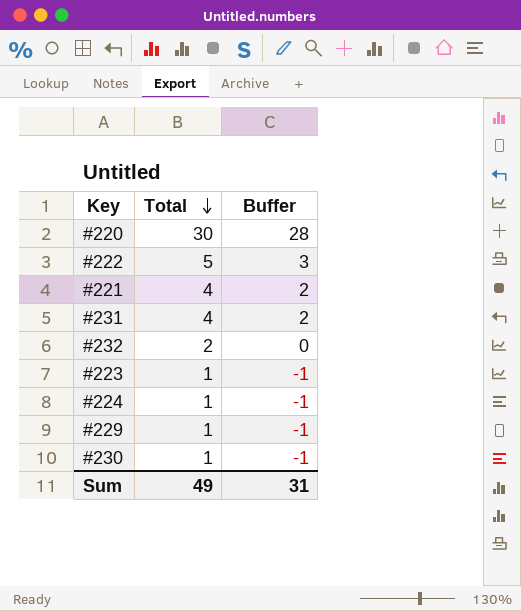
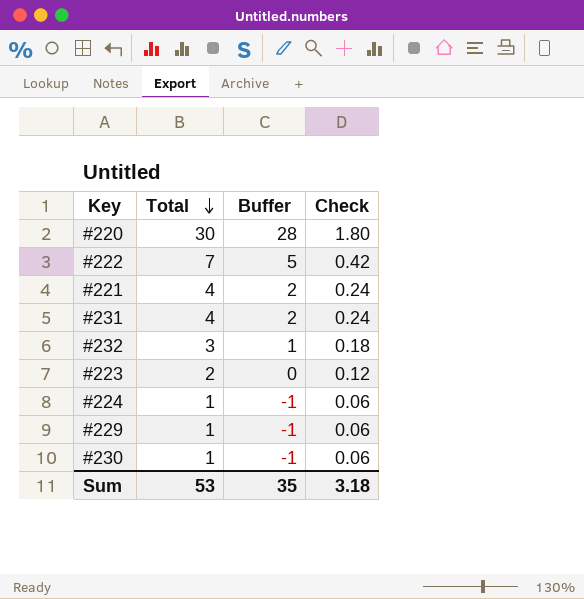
column Check | formula: none -> [Total] * 0.06
#222 | Total: 5 -> 7
#222 | Buffer: 3 -> 5
#232 | Total: 2 -> 3
#232 | Buffer: 0 -> 1
#223 | Total: 1 -> 2
#223 | Buffer: -1 -> 0
Sum | Total: 49 -> 53
Sum | Buffer: 31 -> 35

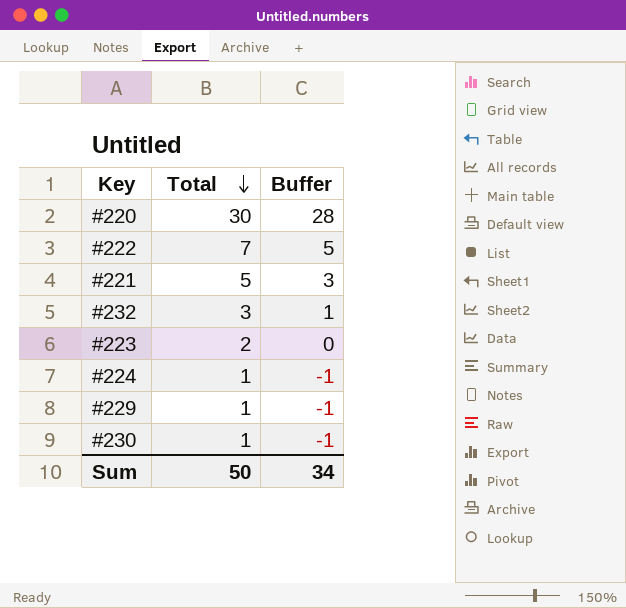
column Check | formula: [Total] * 0.06 -> none
row #231: 4 | 2 | 0.24 -> none
#221 | Total: 4 -> 5
#221 | Buffer: 2 -> 3
Sum | Total: 53 -> 50
Sum | Buffer: 35 -> 34

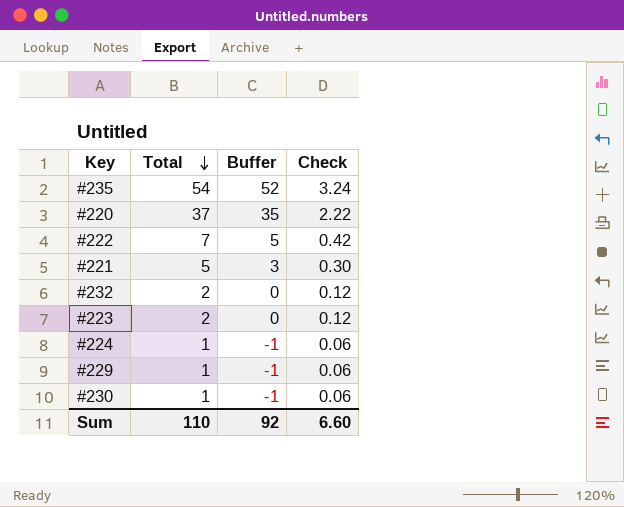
column Check | formula: none -> [Total] * 0.06
row #235: none -> 54 | 52 | 3.24
#220 | Total: 30 -> 37
#220 | Buffer: 28 -> 35
#232 | Total: 3 -> 2
#232 | Buffer: 1 -> 0
Sum | Total: 50 -> 110
Sum | Buffer: 34 -> 92

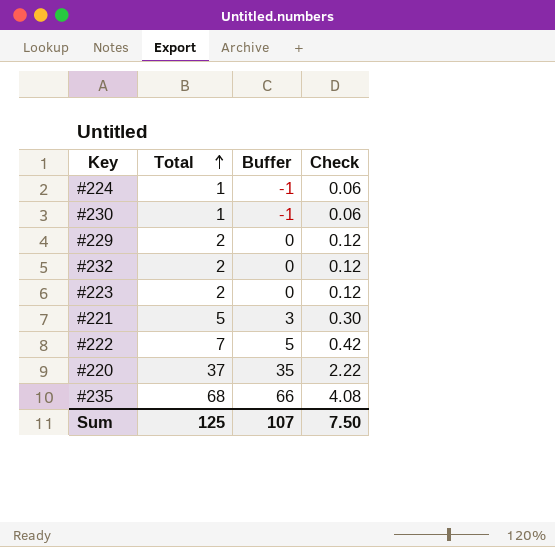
row order: Total descending -> Total ascending
#229 | Total: 1 -> 2
#229 | Buffer: -1 -> 0
#229 | Check: 0.06 -> 0.12
#235 | Total: 54 -> 68
#235 | Buffer: 52 -> 66
#235 | Check: 3.24 -> 4.08
Sum | Total: 110 -> 125
Sum | Buffer: 92 -> 107
Sum | Check: 6.60 -> 7.50

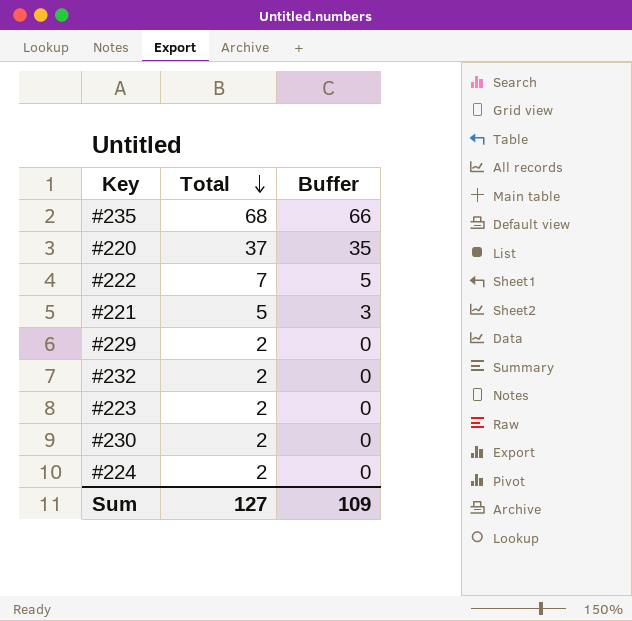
row order: Total ascending -> Total descending
column Check | formula: [Total] * 0.06 -> none
#230 | Total: 1 -> 2
#230 | Buffer: -1 -> 0
#224 | Total: 1 -> 2
#224 | Buffer: -1 -> 0
Sum | Total: 125 -> 127
Sum | Buffer: 107 -> 109

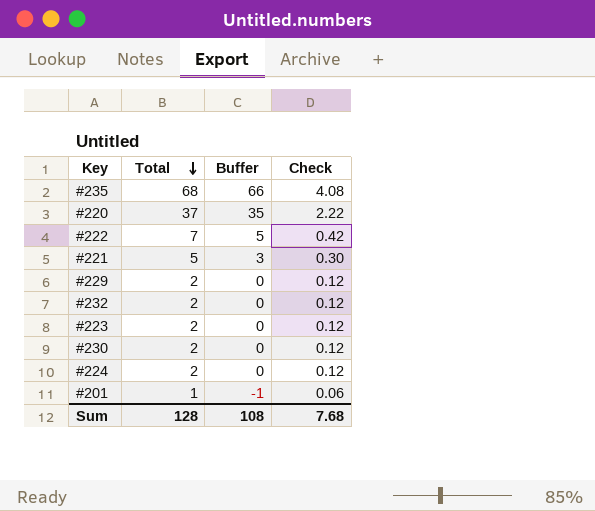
column Check | formula: none -> [Total] * 0.06
row #201: none -> 1 | -1 | 0.06
Sum | Total: 127 -> 128
Sum | Buffer: 109 -> 108

